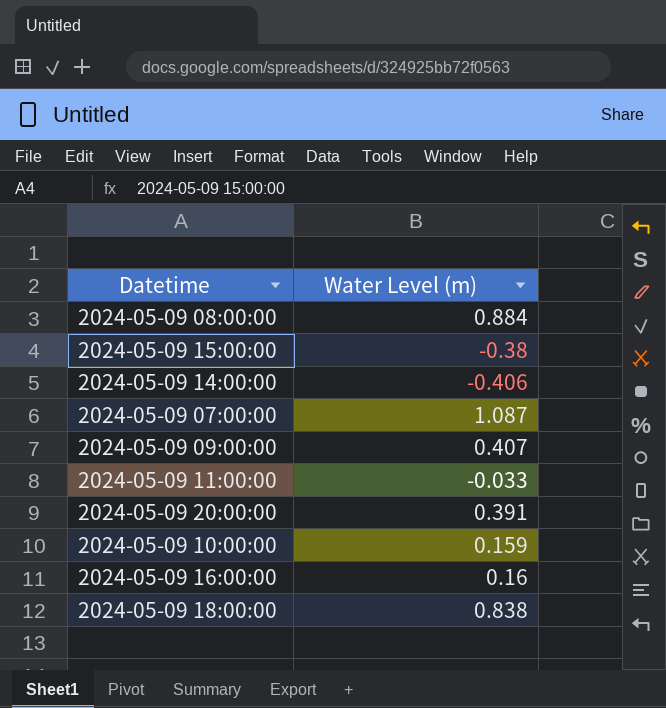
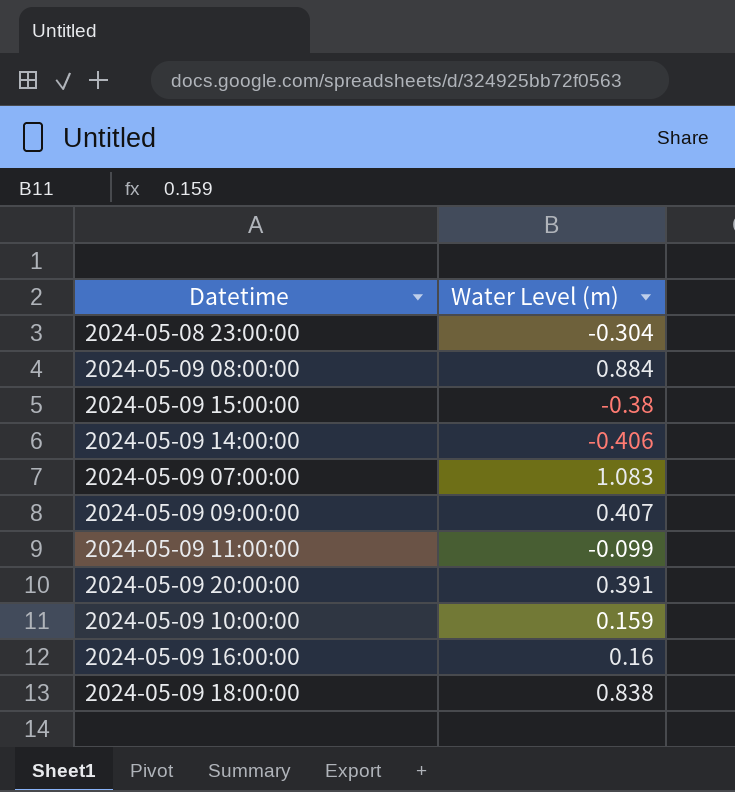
row 2024-05-08 23:00:00: none -> -0.304
2024-05-09 07:00:00 | Water Level (m): 1.087 -> 1.083
2024-05-09 11:00:00 | Water Level (m): -0.033 -> -0.099

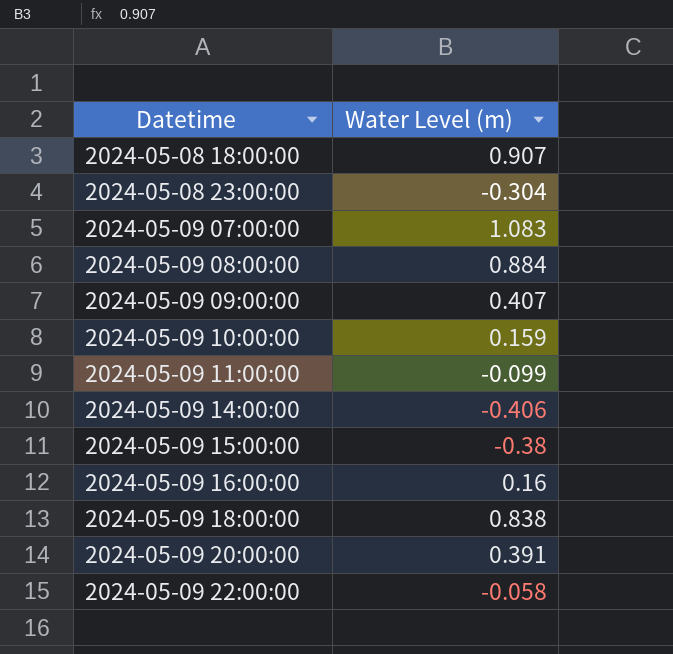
row order: none -> Datetime ascending
row 2024-05-08 18:00:00: none -> 0.907
row 2024-05-09 22:00:00: none -> -0.058

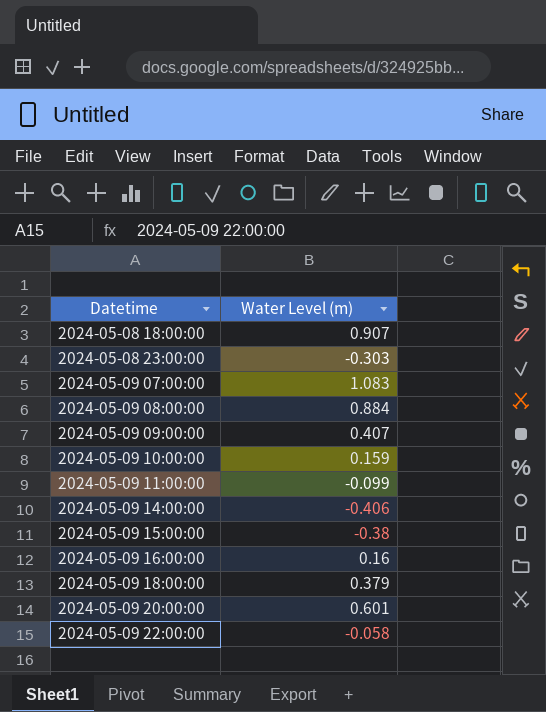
2024-05-08 23:00:00 | Water Level (m): -0.304 -> -0.303
2024-05-09 18:00:00 | Water Level (m): 0.838 -> 0.379
2024-05-09 20:00:00 | Water Level (m): 0.391 -> 0.601

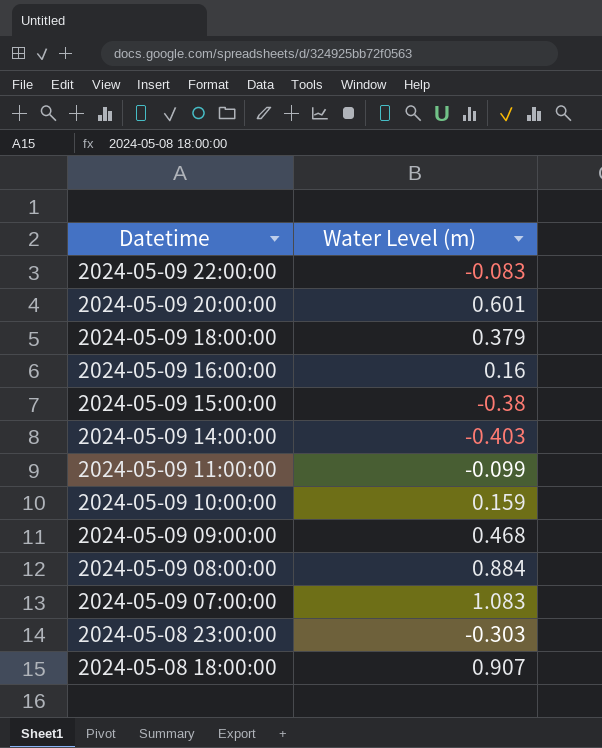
row order: Datetime ascending -> Datetime descending
2024-05-09 22:00:00 | Water Level (m): -0.058 -> -0.083
2024-05-09 14:00:00 | Water Level (m): -0.406 -> -0.403
2024-05-09 09:00:00 | Water Level (m): 0.407 -> 0.468

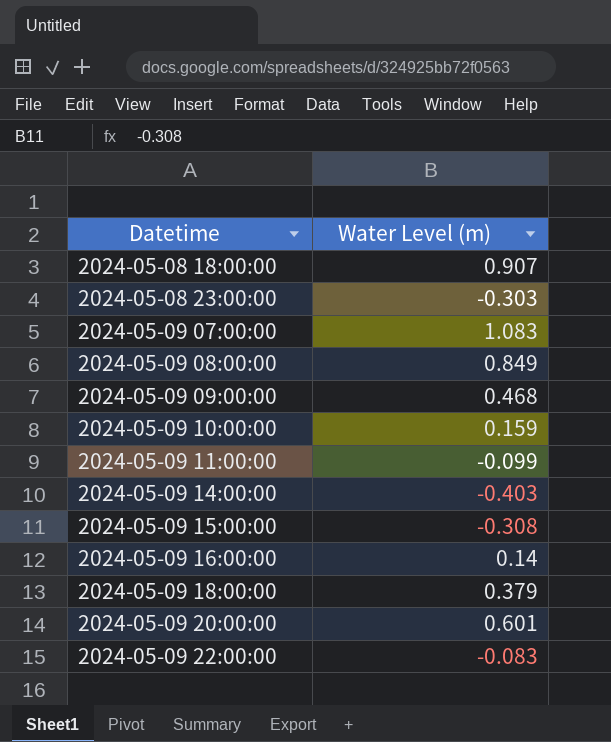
row order: Datetime descending -> Datetime ascending
2024-05-09 08:00:00 | Water Level (m): 0.884 -> 0.849
2024-05-09 15:00:00 | Water Level (m): -0.38 -> -0.308
2024-05-09 16:00:00 | Water Level (m): 0.16 -> 0.14

